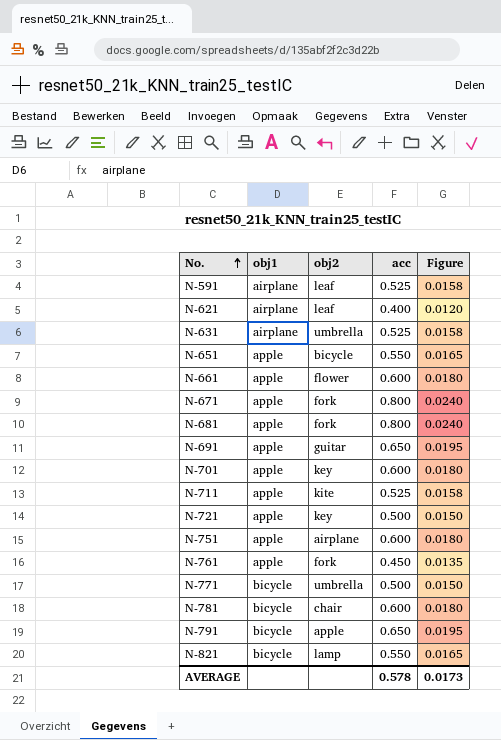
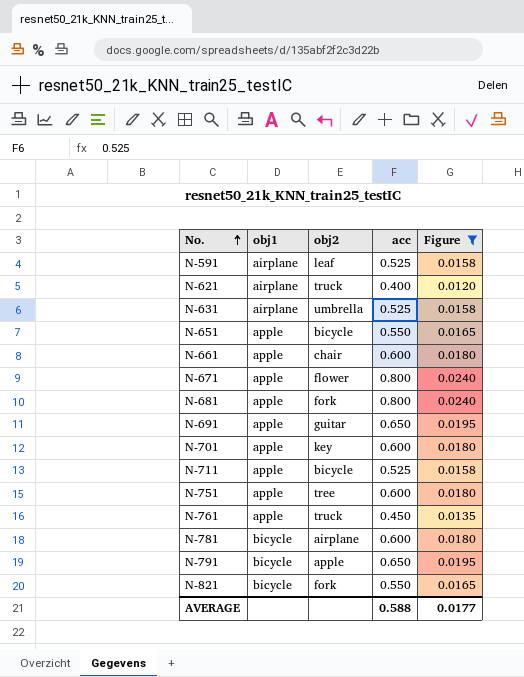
filter: none -> Figure != 0.0150
N-621 | obj2: leaf -> truck
N-661 | obj2: flower -> chair
N-671 | obj2: fork -> flower
N-711 | obj2: kite -> bicycle
N-751 | obj2: airplane -> tree
N-761 | obj2: fork -> truck
N-781 | obj2: chair -> airplane
N-821 | obj2: lamp -> fork
AVERAGE | acc: 0.578 -> 0.588
AVERAGE | Figure: 0.0173 -> 0.0177

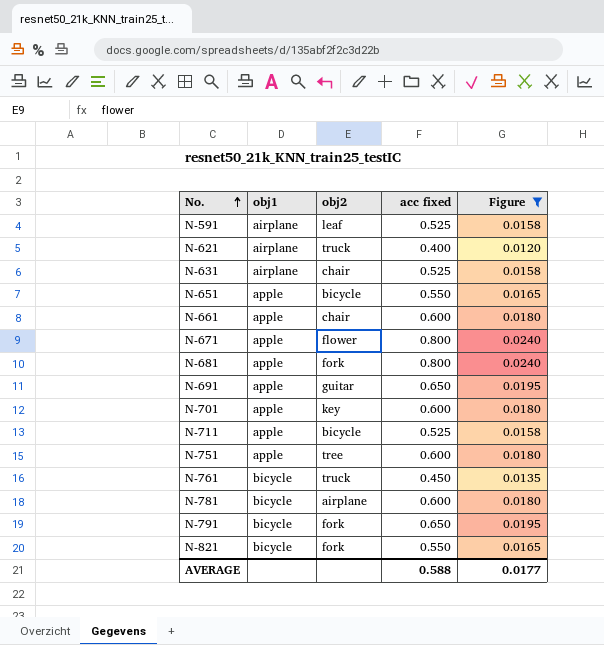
column name: acc -> acc fixed
N-631 | obj2: umbrella -> chair
N-761 | obj1: apple -> bicycle
N-791 | obj2: apple -> fork

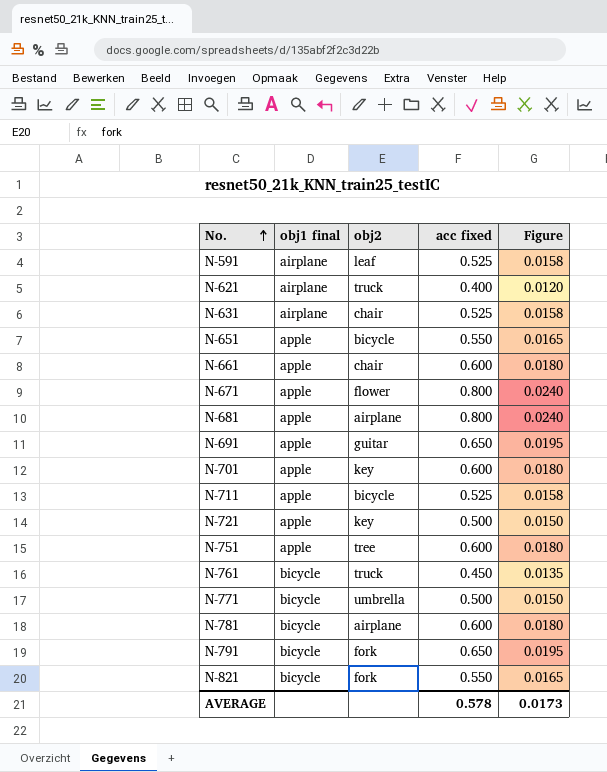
filter: Figure != 0.0150 -> none
column name: obj1 -> obj1 final
N-681 | obj2: fork -> airplane
AVERAGE | acc fixed: 0.588 -> 0.578
AVERAGE | Figure: 0.0177 -> 0.0173

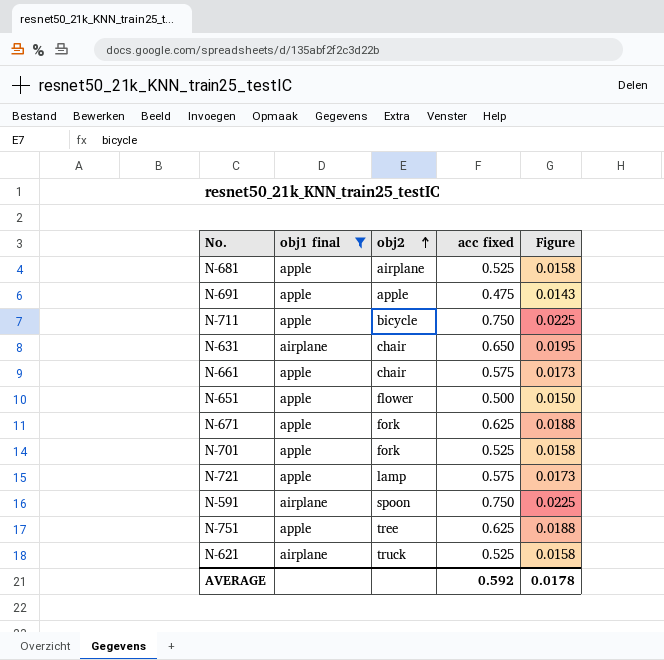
filter: none -> obj1 final != bicycle
row order: No. ascending -> obj2 ascending
N-681 | acc fixed: 0.800 -> 0.525
N-681 | Figure: 0.0240 -> 0.0158
N-691 | obj2: guitar -> apple
N-691 | acc fixed: 0.650 -> 0.475
N-691 | Figure: 0.0195 -> 0.0143
N-711 | acc fixed: 0.525 -> 0.750
N-711 | Figure: 0.0158 -> 0.0225
N-631 | acc fixed: 0.525 -> 0.650
N-631 | Figure: 0.0158 -> 0.0195
N-661 | acc fixed: 0.600 -> 0.575
N-661 | Figure: 0.0180 -> 0.0173
N-651 | obj2: bicycle -> flower
N-651 | acc fixed: 0.550 -> 0.500
N-651 | Figure: 0.0165 -> 0.0150
N-671 | obj2: flower -> fork
N-671 | acc fixed: 0.800 -> 0.625
N-671 | Figure: 0.0240 -> 0.0188
N-701 | obj2: key -> fork
N-701 | acc fixed: 0.600 -> 0.525
N-701 | Figure: 0.0180 -> 0.0158
N-721 | obj2: key -> lamp
N-721 | acc fixed: 0.500 -> 0.575
N-721 | Figure: 0.0150 -> 0.0173
N-591 | obj2: leaf -> spoon
N-591 | acc fixed: 0.525 -> 0.750
N-591 | Figure: 0.0158 -> 0.0225
N-751 | acc fixed: 0.600 -> 0.625
N-751 | Figure: 0.0180 -> 0.0188
N-621 | acc fixed: 0.400 -> 0.525
N-621 | Figure: 0.0120 -> 0.0158
AVERAGE | acc fixed: 0.578 -> 0.592
AVERAGE | Figure: 0.0173 -> 0.0178

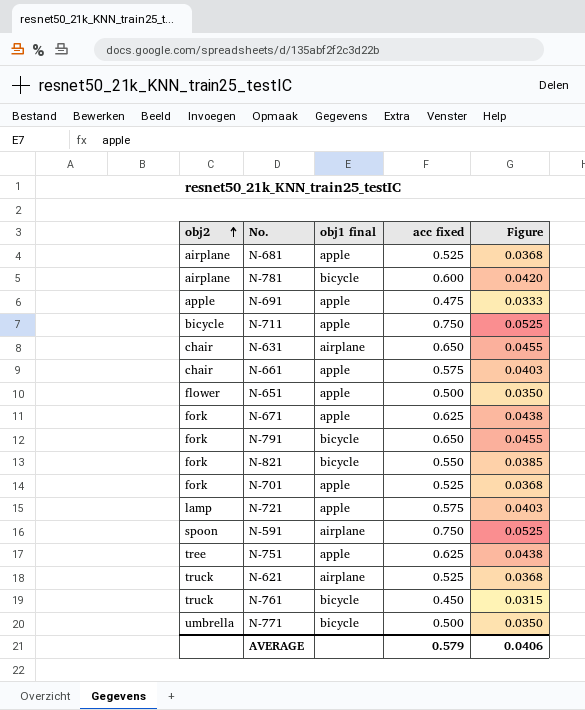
filter: obj1 final != bicycle -> none
column obj2 | position: 3 -> 1
column Figure | formula: [acc fixed] * 0.03 -> [acc fixed] * 0.07
AVERAGE | acc fixed: 0.592 -> 0.579
AVERAGE | Figure: 0.0178 -> 0.0406

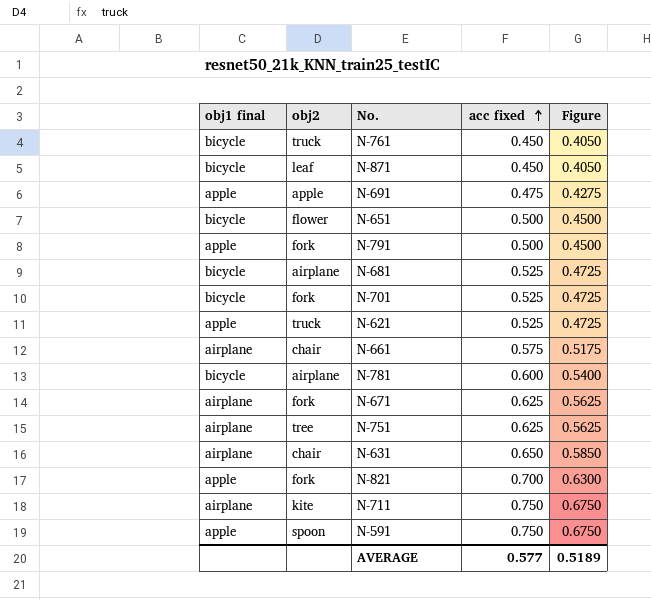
row order: obj2 ascending -> acc fixed ascending
column obj1 final | position: 3 -> 1
column Figure | formula: [acc fixed] * 0.07 -> [acc fixed] * 0.9
row N-721: lamp | apple | 0.575 | 0.0403 -> none
row N-771: umbrella | bicycle | 0.500 | 0.0350 -> none
row N-871: none -> bicycle | leaf | 0.450 | 0.4050
N-651 | obj1 final: apple -> bicycle
N-791 | obj1 final: bicycle -> apple
N-791 | acc fixed: 0.650 -> 0.500
N-681 | obj1 final: apple -> bicycle
N-701 | obj1 final: apple -> bicycle
N-621 | obj1 final: airplane -> apple
N-661 | obj1 final: apple -> airplane
N-671 | obj1 final: apple -> airplane
N-751 | obj1 final: apple -> airplane
N-821 | obj1 final: bicycle -> apple
N-821 | acc fixed: 0.550 -> 0.700
N-711 | obj1 final: apple -> airplane
N-711 | obj2: bicycle -> kite
N-591 | obj1 final: airplane -> apple
AVERAGE | acc fixed: 0.579 -> 0.577
AVERAGE | Figure: 0.0406 -> 0.5189

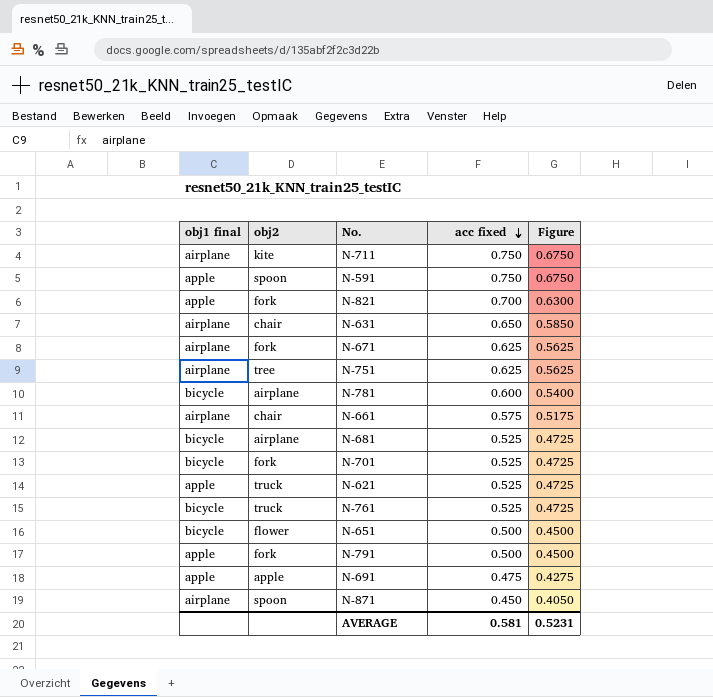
row order: acc fixed ascending -> acc fixed descending
N-761 | acc fixed: 0.450 -> 0.525
N-761 | Figure: 0.4050 -> 0.4725
N-871 | obj1 final: bicycle -> airplane
N-871 | obj2: leaf -> spoon
AVERAGE | acc fixed: 0.577 -> 0.581
AVERAGE | Figure: 0.5189 -> 0.5231

